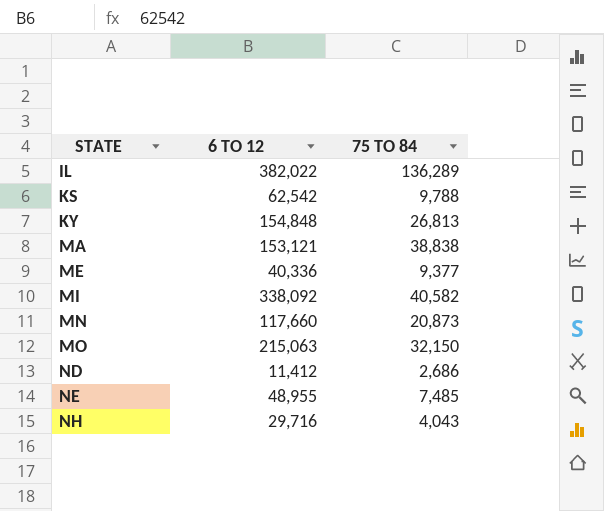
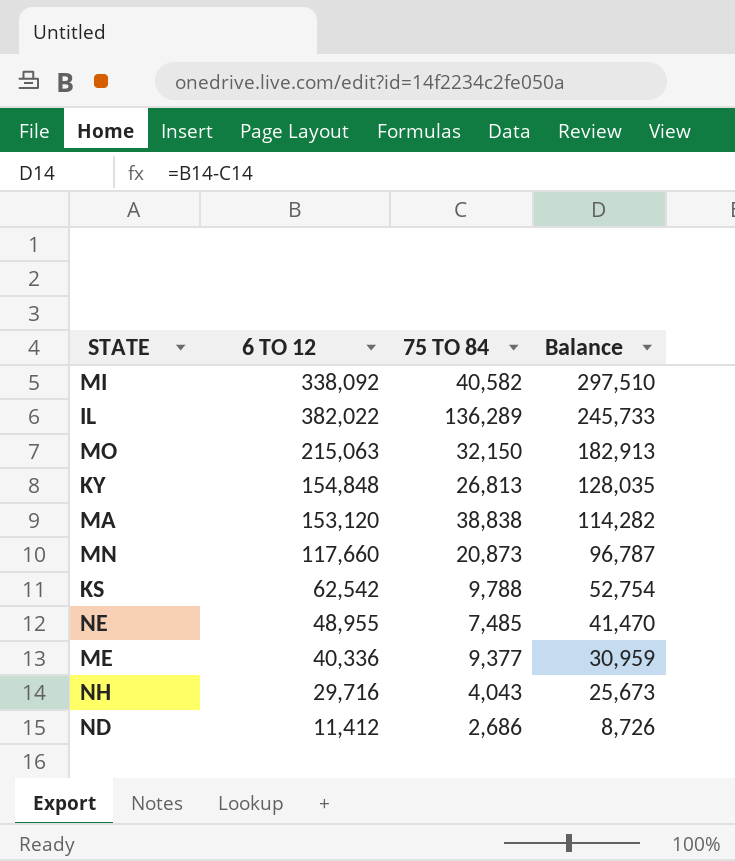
row order: STATE ascending -> Balance descending
column Balance | formula: none -> [6 TO 12] - [75 TO 84]
MA | 6 TO 12: 153,121 -> 153,120

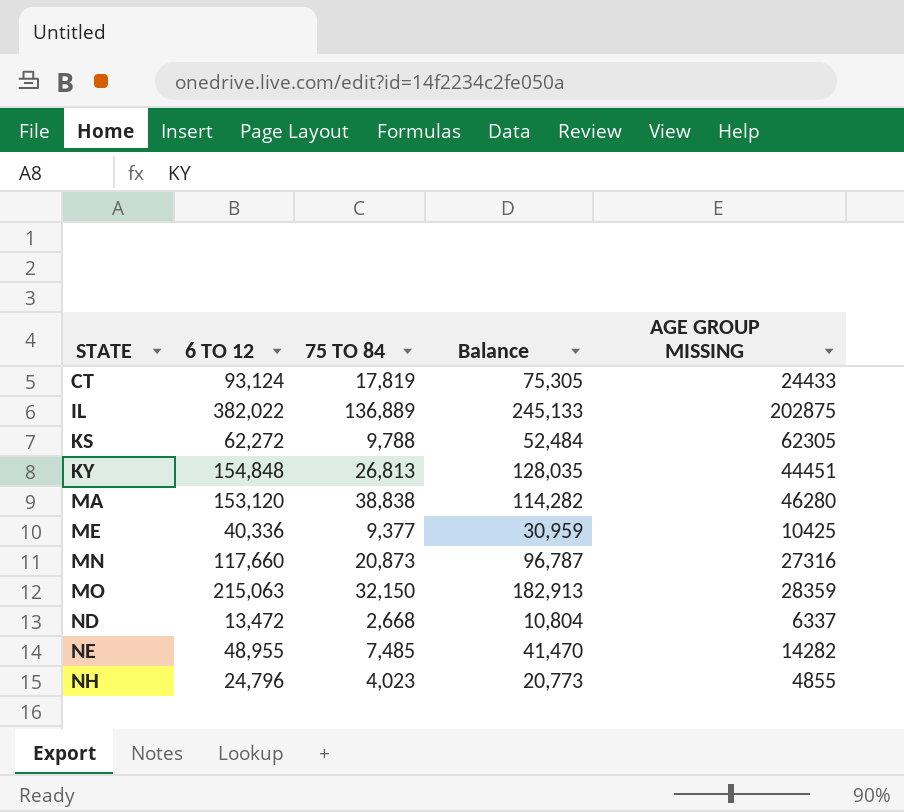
row order: Balance descending -> STATE ascending
column AGE GROUP MISSING | position: none -> 5
row MI: 338,092 | 40,582 | 297,510 -> none
row CT: none -> 93,124 | 17,819 | 75,305 | 24433
IL | 75 TO 84: 136,289 -> 136,889
IL | Balance: 245,733 -> 245,133
KS | 6 TO 12: 62,542 -> 62,272
KS | Balance: 52,754 -> 52,484
ND | 6 TO 12: 11,412 -> 13,472
ND | 75 TO 84: 2,686 -> 2,668
ND | Balance: 8,726 -> 10,804
NH | 6 TO 12: 29,716 -> 24,796
NH | 75 TO 84: 4,043 -> 4,023
NH | Balance: 25,673 -> 20,773

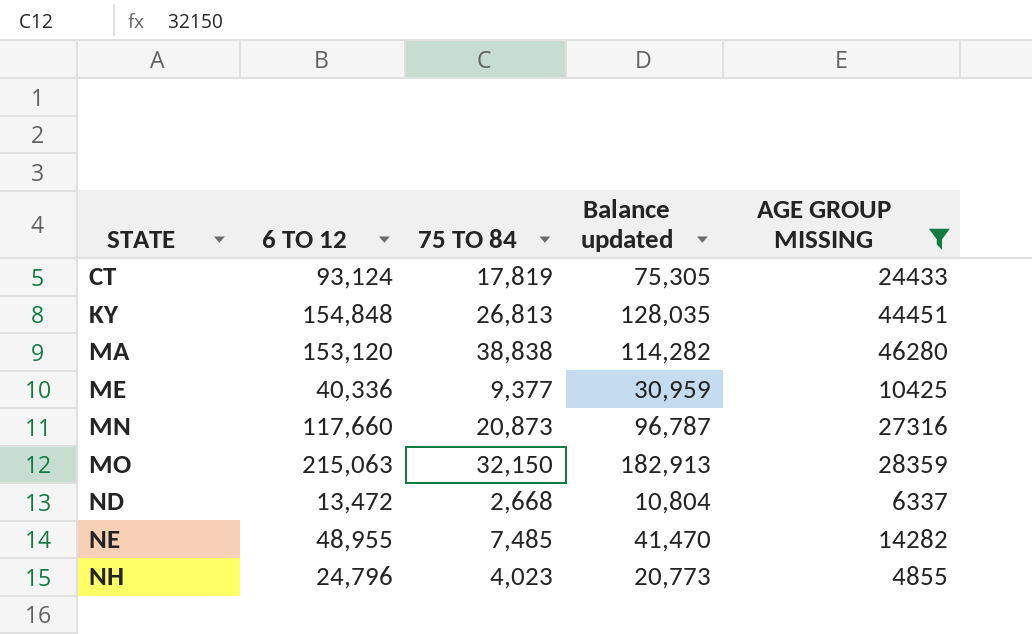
filter: none -> AGE GROUP MISSING <= 46280
column name: Balance -> Balance updated

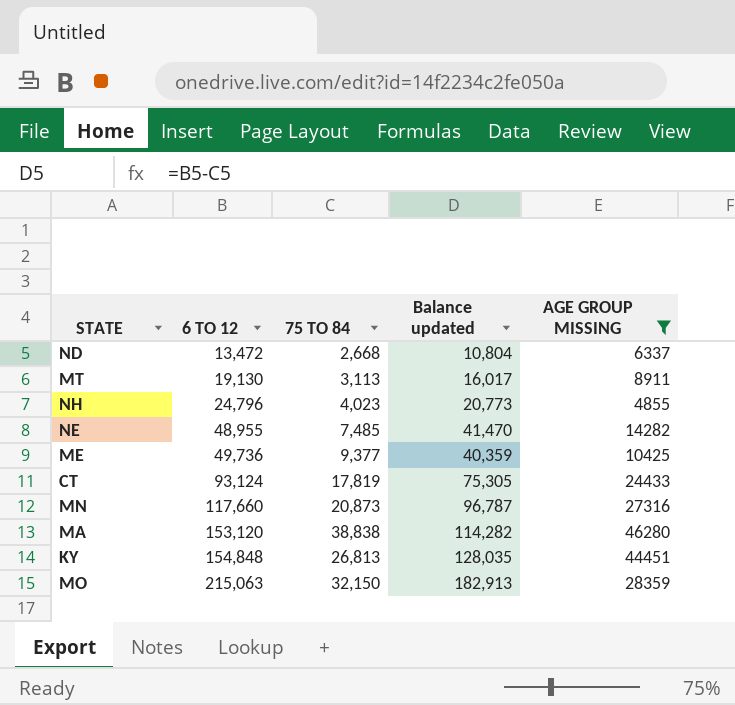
row order: STATE ascending -> 6 TO 12 ascending
row MT: none -> 19,130 | 3,113 | 16,017 | 8911
ME | 6 TO 12: 40,336 -> 49,736
ME | Balance updated: 30,959 -> 40,359

